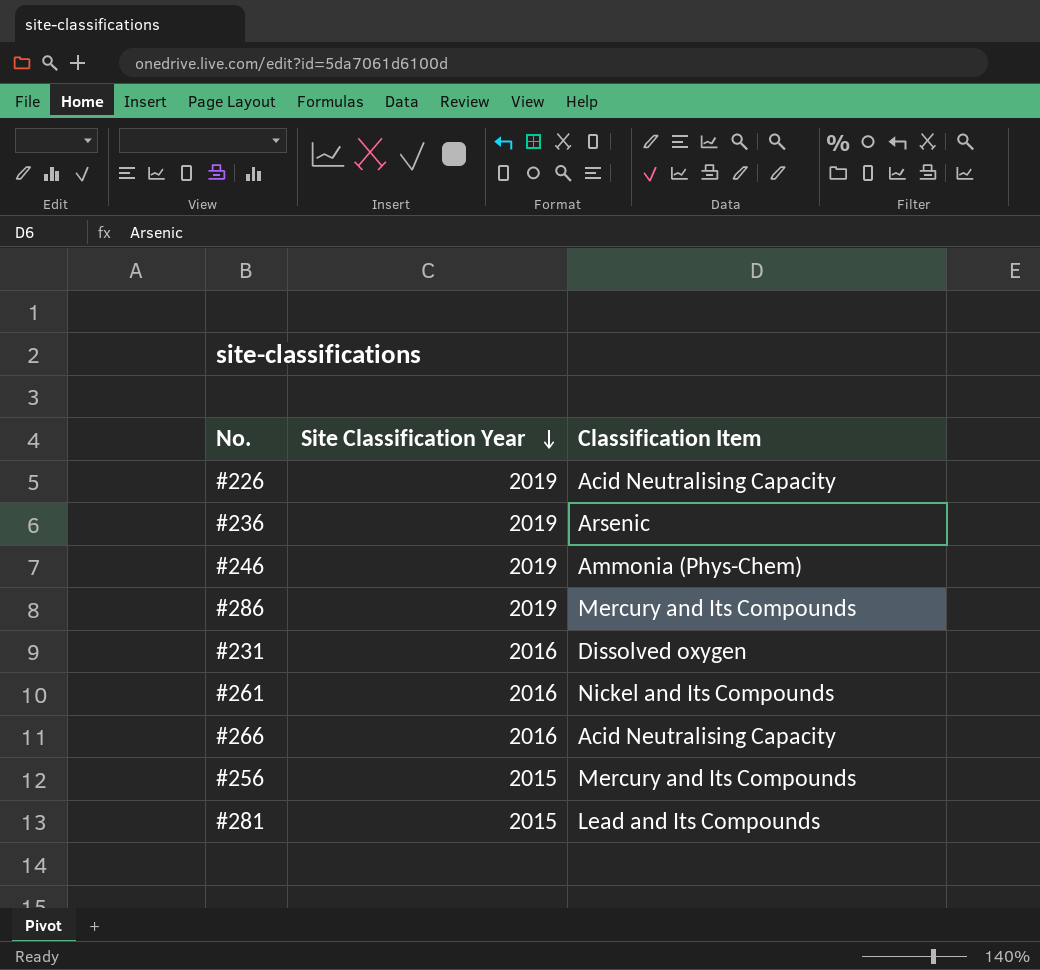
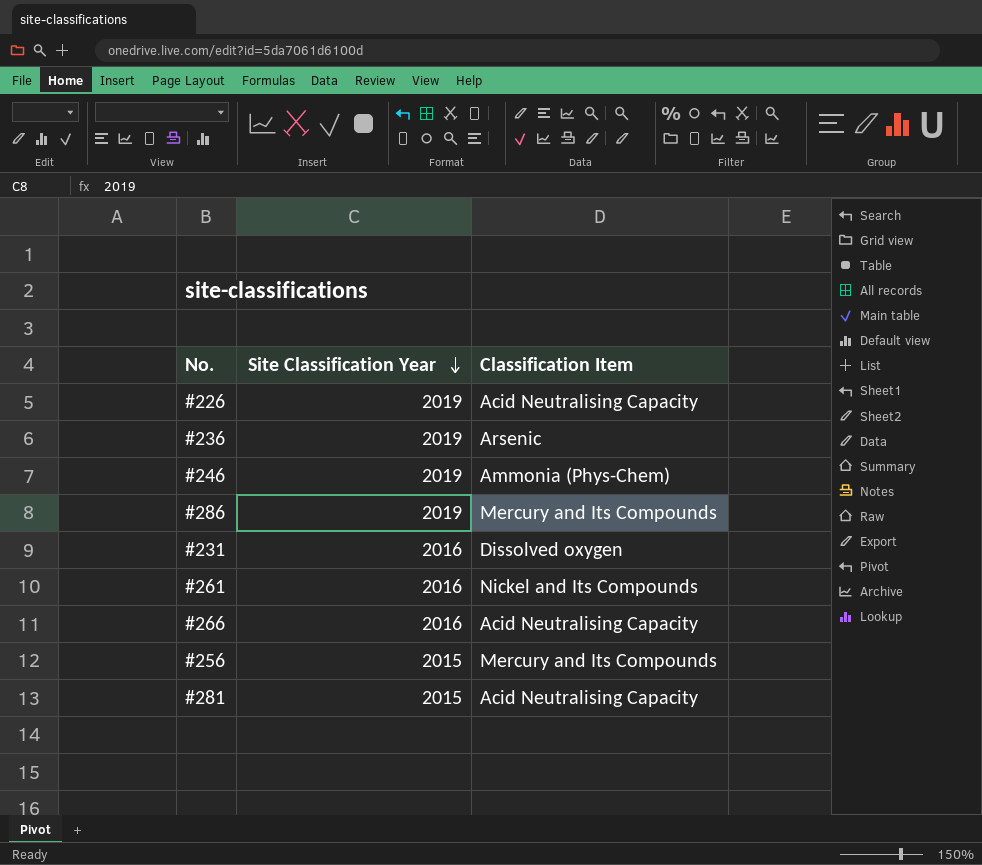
#281 | Classification Item: Lead and Its Compounds -> Acid Neutralising Capacity

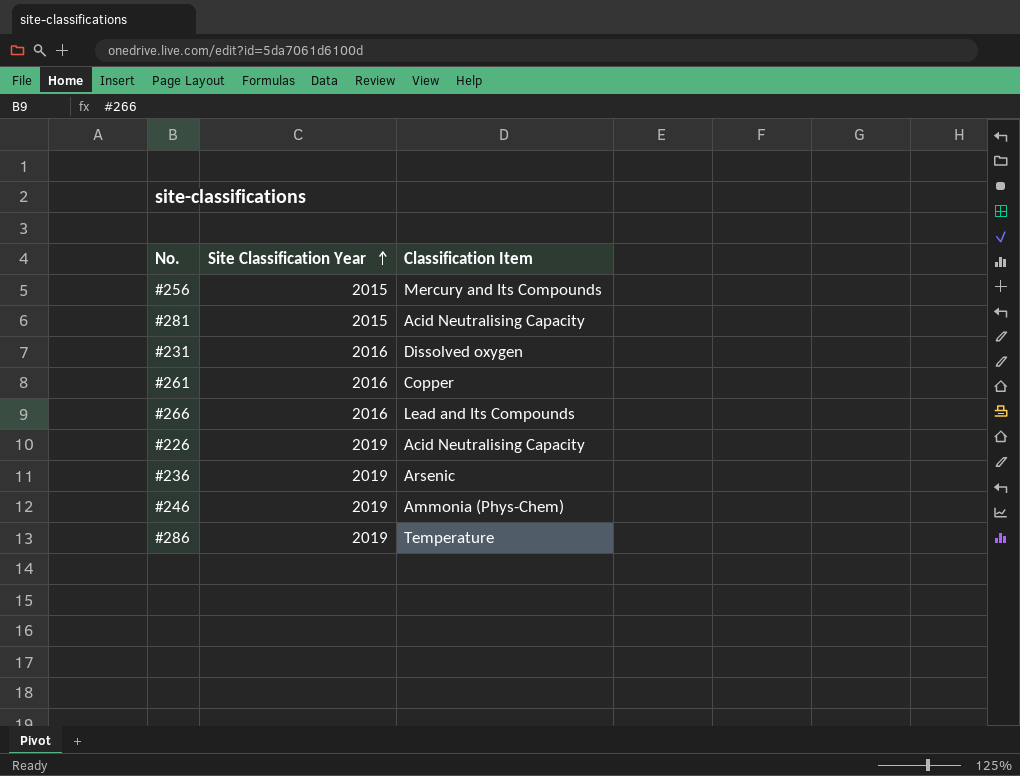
row order: Site Classification Year descending -> Site Classification Year ascending
#261 | Classification Item: Nickel and Its Compounds -> Copper
#266 | Classification Item: Acid Neutralising Capacity -> Lead and Its Compounds
#286 | Classification Item: Mercury and Its Compounds -> Temperature

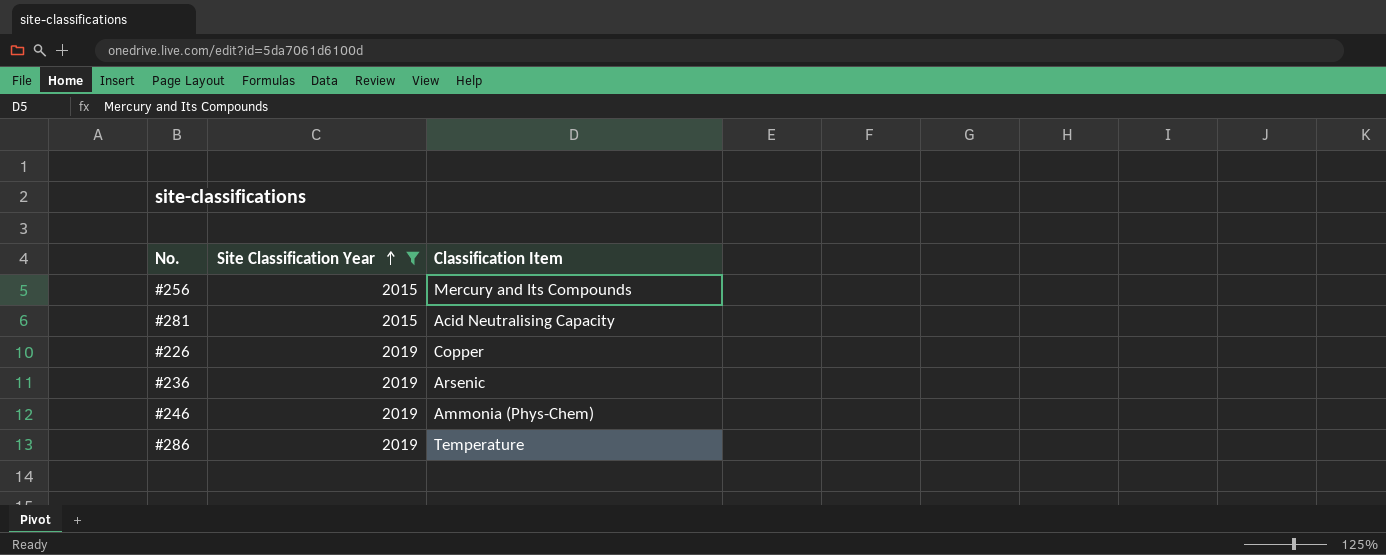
filter: none -> Site Classification Year != 2016
#226 | Classification Item: Acid Neutralising Capacity -> Copper

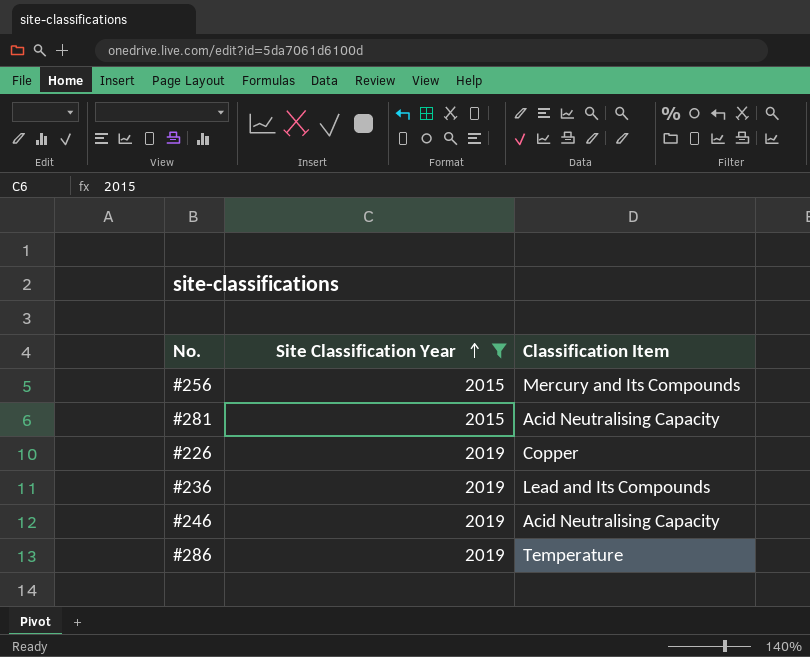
#236 | Classification Item: Arsenic -> Lead and Its Compounds
#246 | Classification Item: Ammonia (Phys-Chem) -> Acid Neutralising Capacity

